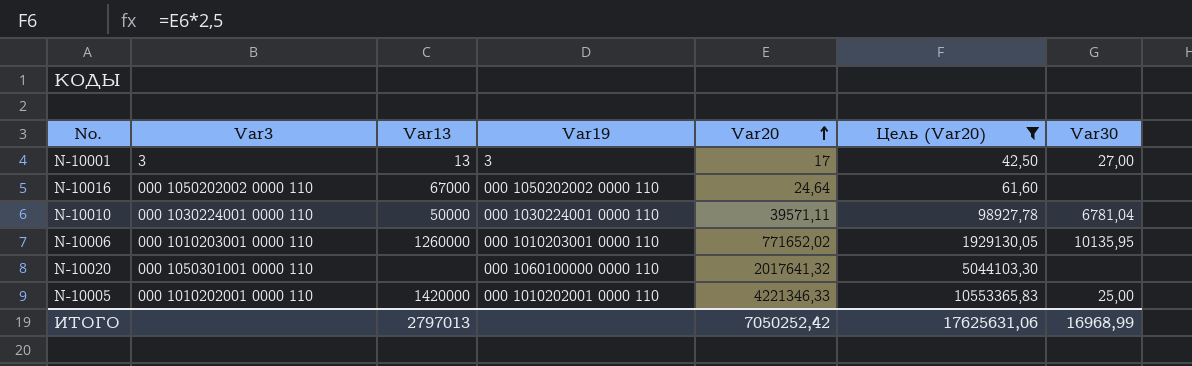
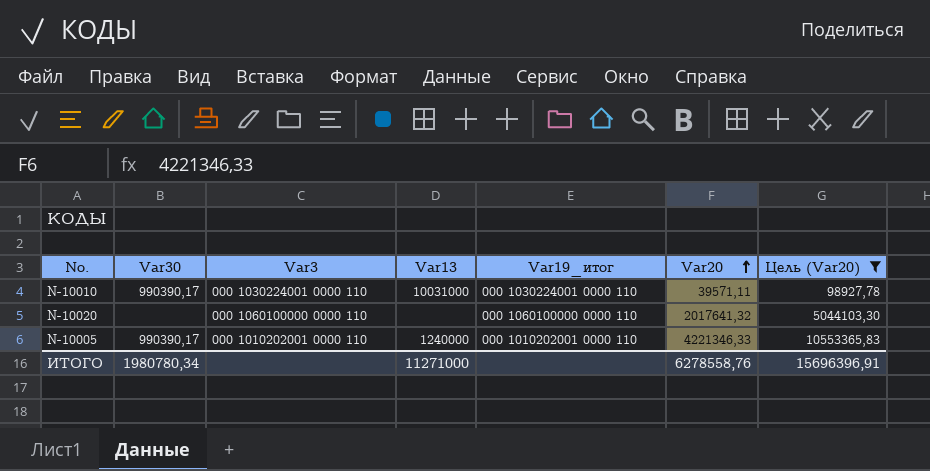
column Var30 | position: 7 -> 2
column name: Var19 -> Var19_итог
row N-10001: 3 | 13 | 3 | 17 | 42,50 | 27,00 -> none
row N-10016: 000 1050202002 0000 110 | 67000 | 000 1050202002 0000 110 | 24,64 | 61,60 | none -> none
row N-10006: 000 1010203001 0000 110 | 1260000 | 000 1010203001 0000 110 | 771652,02 | 1929130,05 | 10135,95 -> none
N-10010 | Var30: 6781,04 -> 990390,17
N-10010 | Var13: 50000 -> 10031000
N-10020 | Var3: 000 1050301001 0000 110 -> 000 1060100000 0000 110
N-10005 | Var30: 25,00 -> 990390,17
N-10005 | Var13: 1420000 -> 1240000
ИТОГО | Var30: 16968,99 -> 1980780,34
ИТОГО | Var13: 2797013 -> 11271000
ИТОГО | Var20: 7050252,42 -> 6278558,76
ИТОГО | Цель (Var20): 17625631,06 -> 15696396,91

